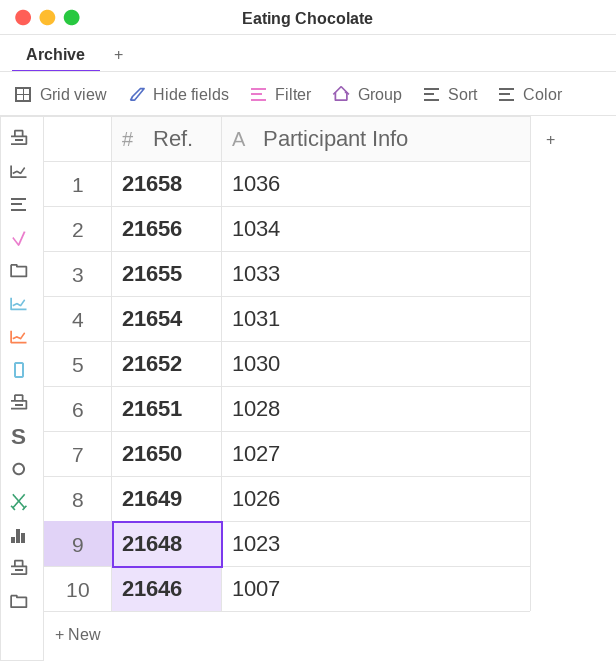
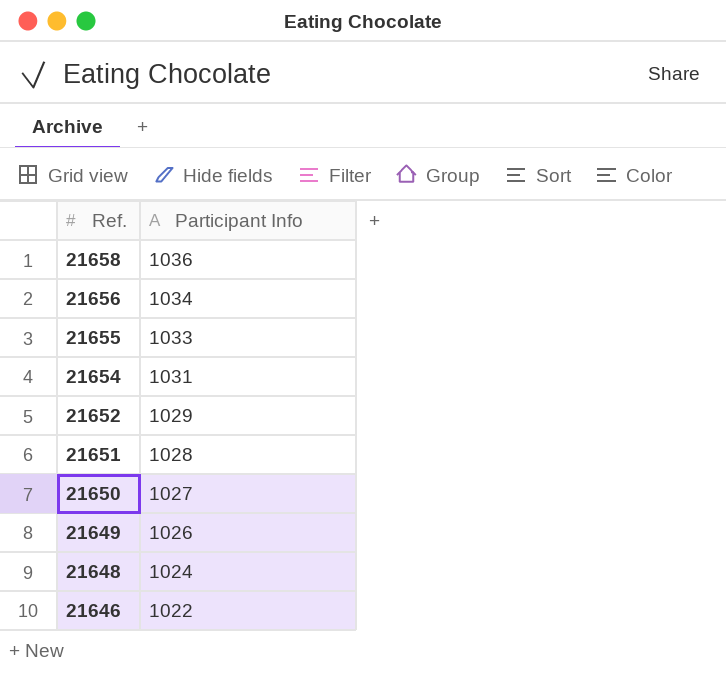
21652 | Participant Info: 1030 -> 1029
21648 | Participant Info: 1023 -> 1024
21646 | Participant Info: 1007 -> 1022

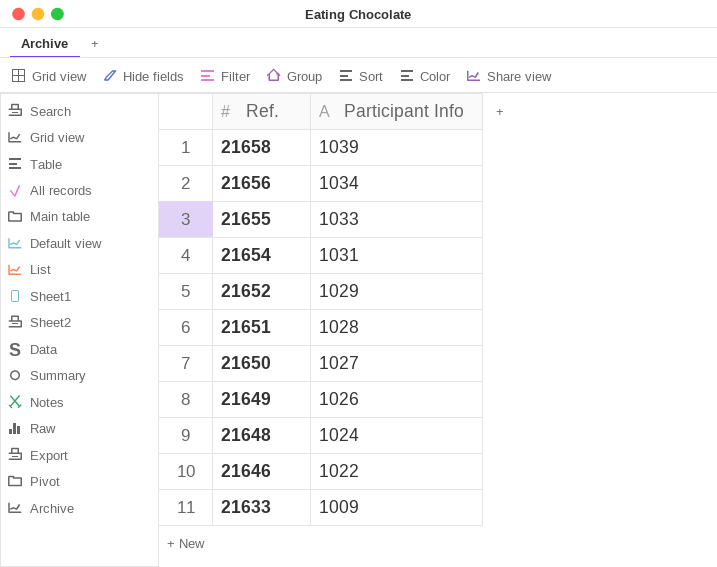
21658 | Participant Info: 1036 -> 1039
row 21633: none -> 1009

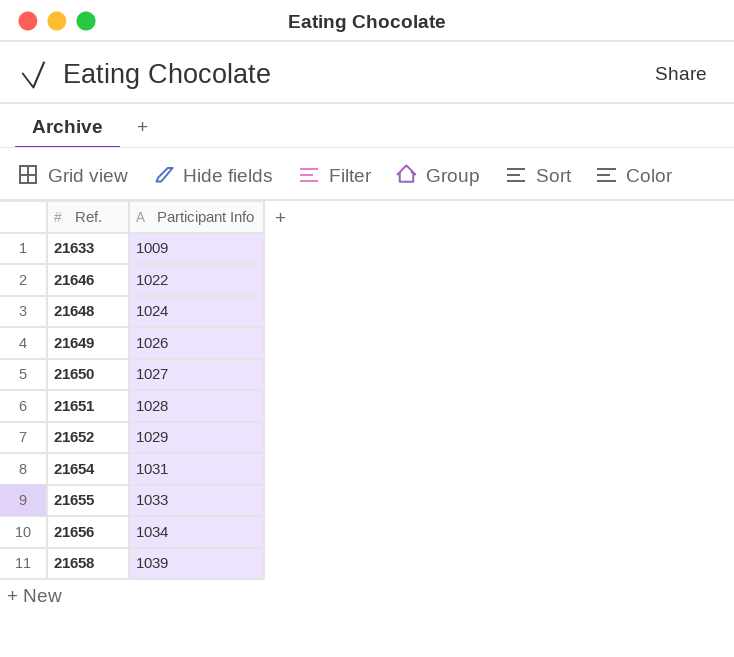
row order: Ref. descending -> Ref. ascending

